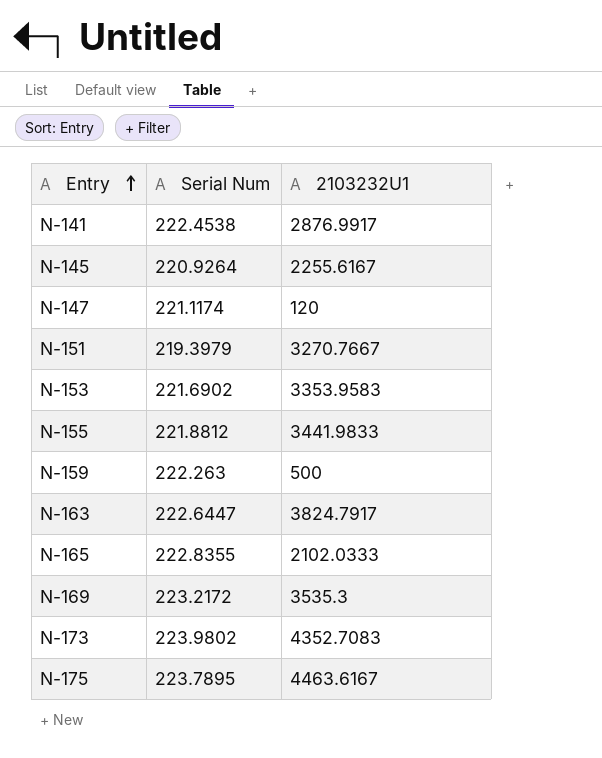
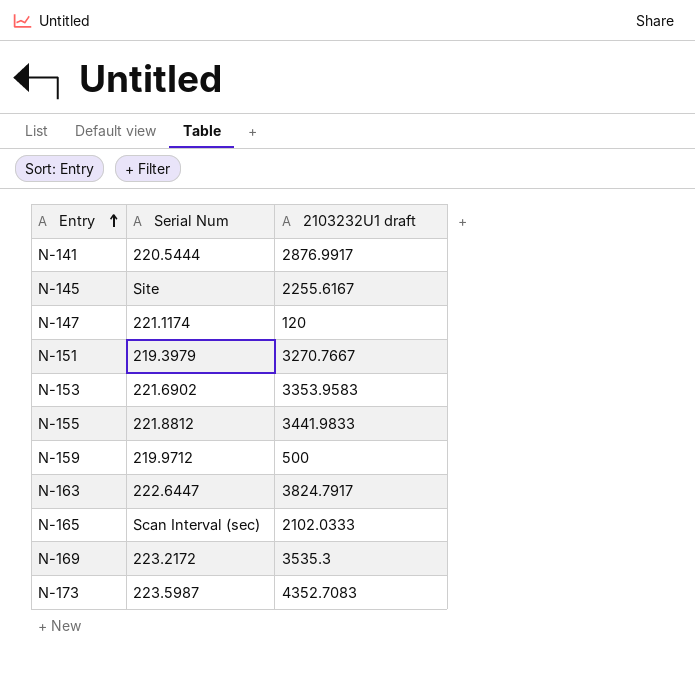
column name: 2103232U1 -> 2103232U1 draft
row N-175: 223.7895 | 4463.6167 -> none
N-141 | Serial Num: 222.4538 -> 220.5444
N-145 | Serial Num: 220.9264 -> Site
N-159 | Serial Num: 222.263 -> 219.9712
N-165 | Serial Num: 222.8355 -> Scan Interval (sec)
N-173 | Serial Num: 223.9802 -> 223.5987

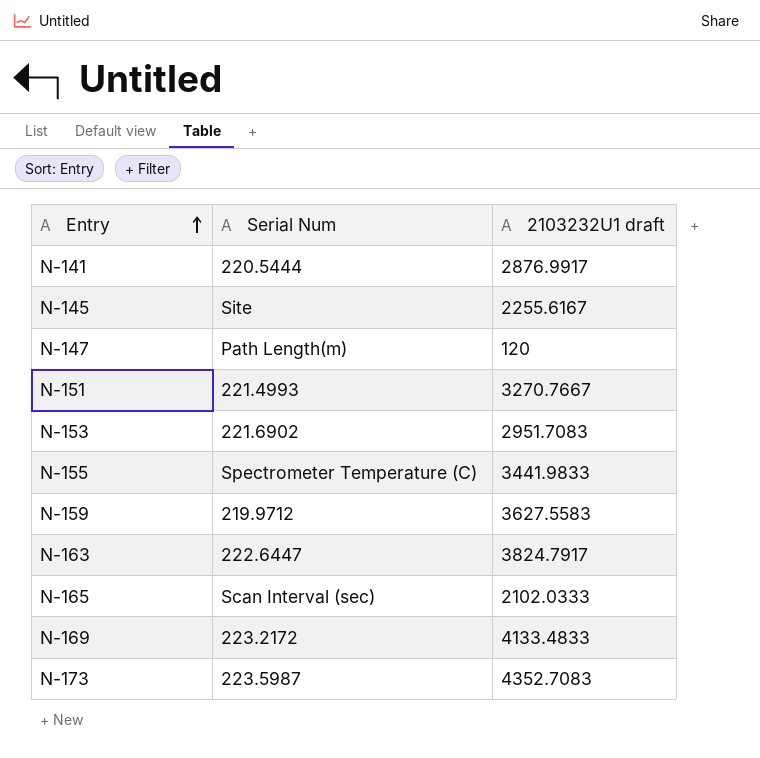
N-147 | Serial Num: 221.1174 -> Path Length(m)
N-151 | Serial Num: 219.3979 -> 221.4993
N-153 | 2103232U1 draft: 3353.9583 -> 2951.7083
N-155 | Serial Num: 221.8812 -> Spectrometer Temperature (C)
N-159 | 2103232U1 draft: 500 -> 3627.5583
N-169 | 2103232U1 draft: 3535.3 -> 4133.4833

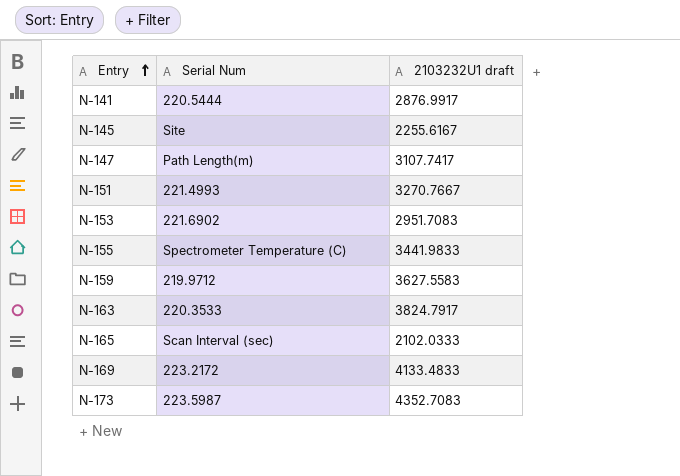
N-147 | 2103232U1 draft: 120 -> 3107.7417
N-163 | Serial Num: 222.6447 -> 220.3533

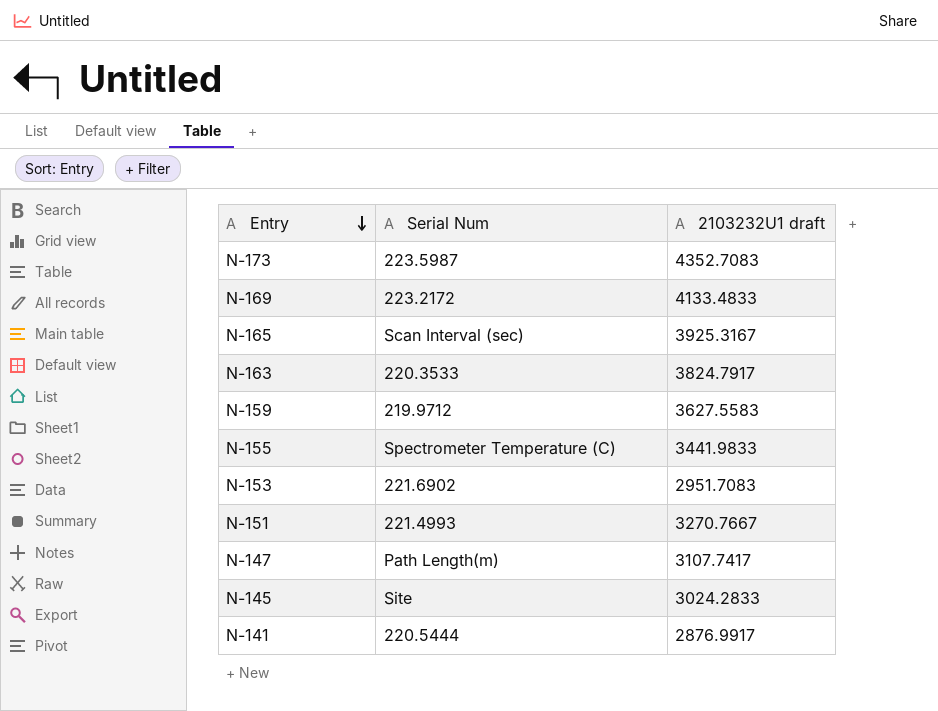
row order: Entry ascending -> Entry descending
N-165 | 2103232U1 draft: 2102.0333 -> 3925.3167
N-145 | 2103232U1 draft: 2255.6167 -> 3024.2833

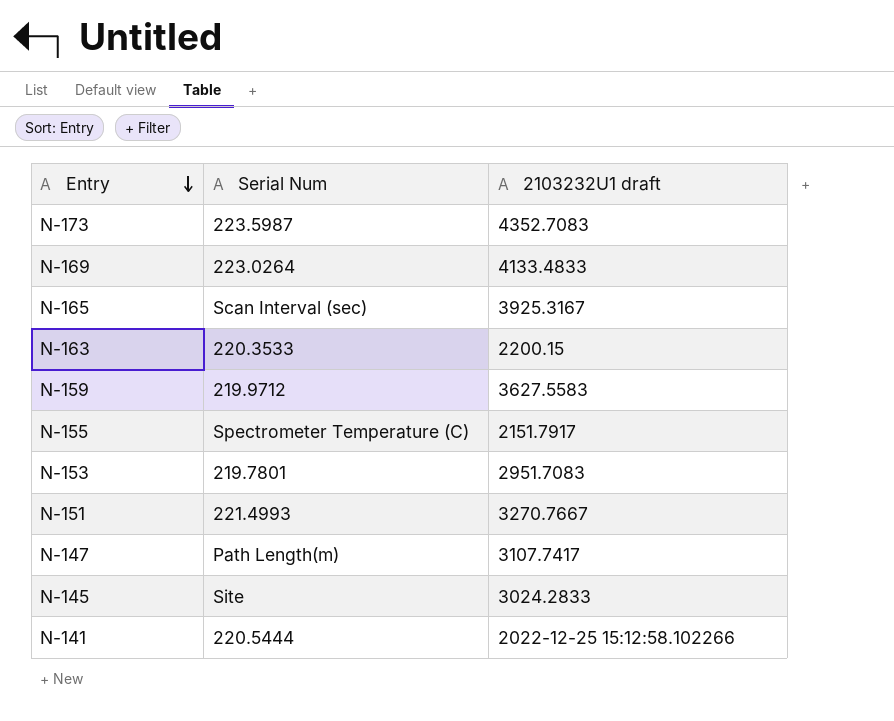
N-169 | Serial Num: 223.2172 -> 223.0264
N-163 | 2103232U1 draft: 3824.7917 -> 2200.15
N-155 | 2103232U1 draft: 3441.9833 -> 2151.7917
N-153 | Serial Num: 221.6902 -> 219.7801
N-141 | 2103232U1 draft: 2876.9917 -> 2022-12-25 15:12:58.102266

